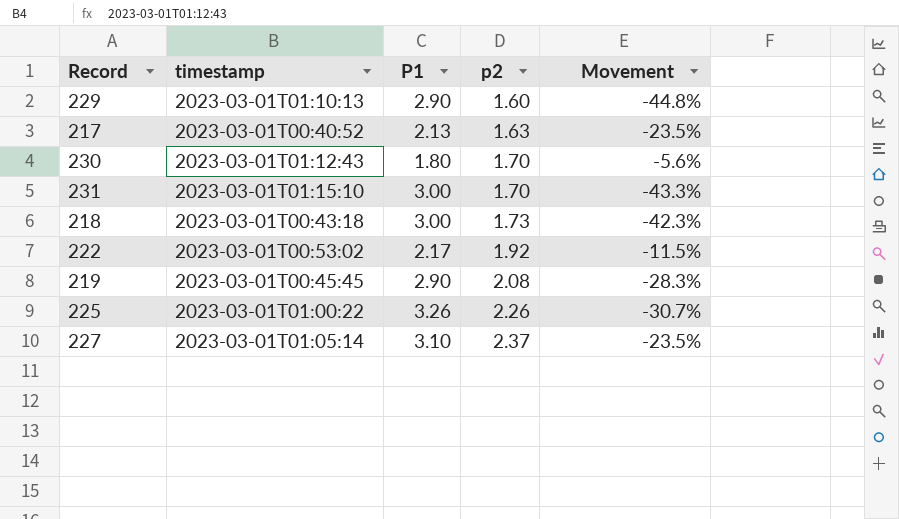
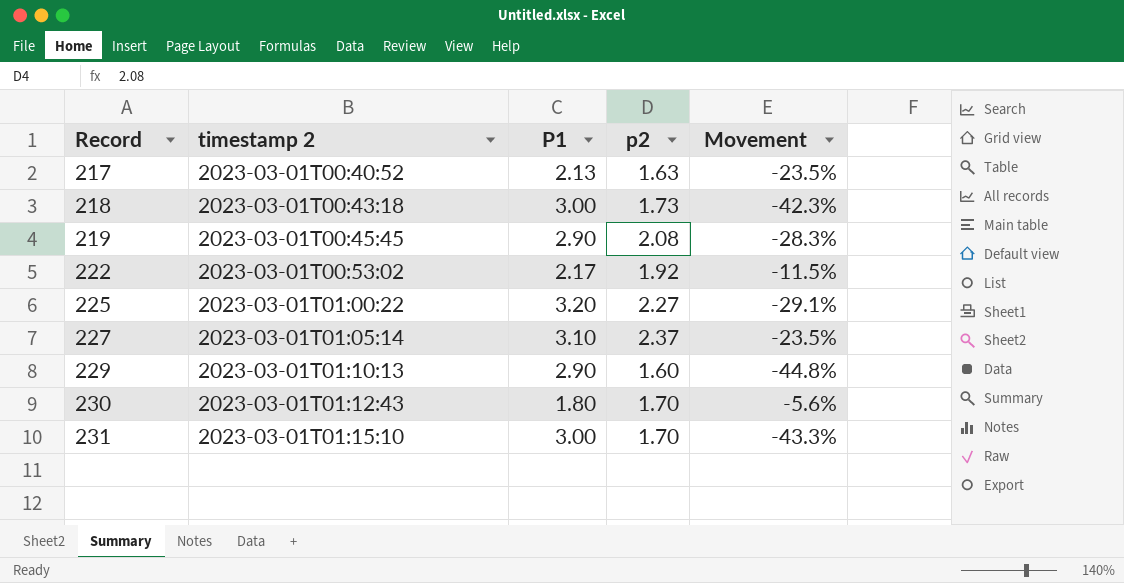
row order: p2 ascending -> Record ascending
column name: timestamp -> timestamp 2
225 | P1: 3.26 -> 3.20
225 | p2: 2.26 -> 2.27
225 | Movement: -30.7% -> -29.1%

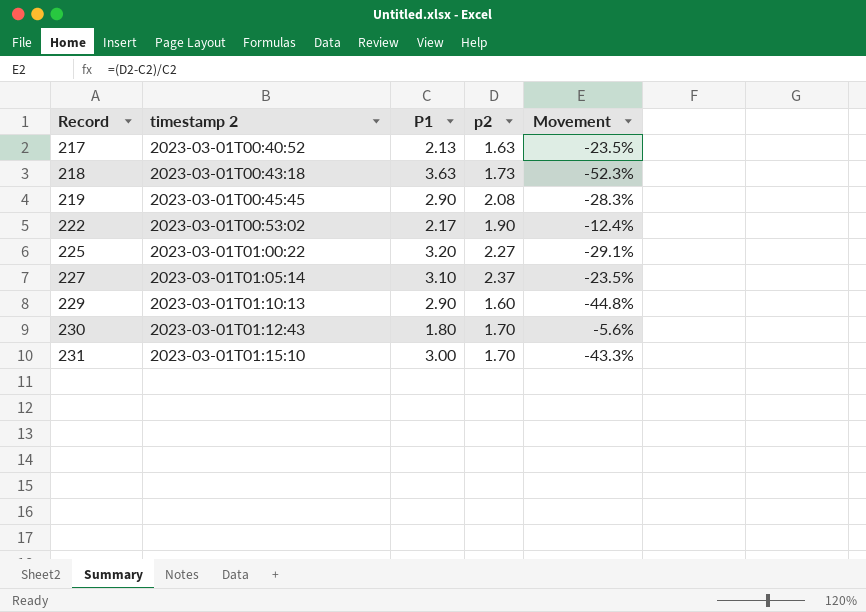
218 | P1: 3.00 -> 3.63
218 | Movement: -42.3% -> -52.3%
222 | p2: 1.92 -> 1.90
222 | Movement: -11.5% -> -12.4%

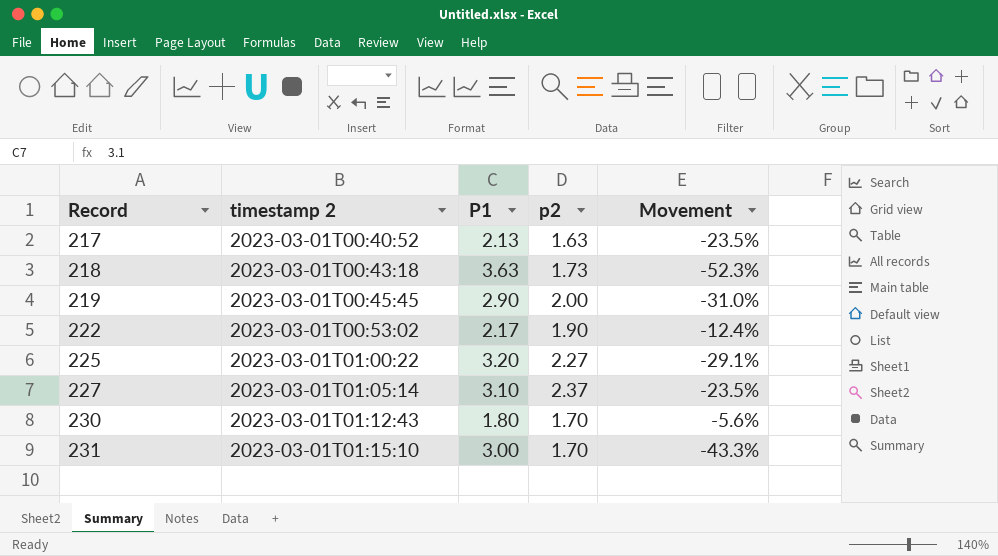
row 229: 2023-03-01T01:10:13 | 2.90 | 1.60 | -44.8% -> none
219 | p2: 2.08 -> 2.00
219 | Movement: -28.3% -> -31.0%

